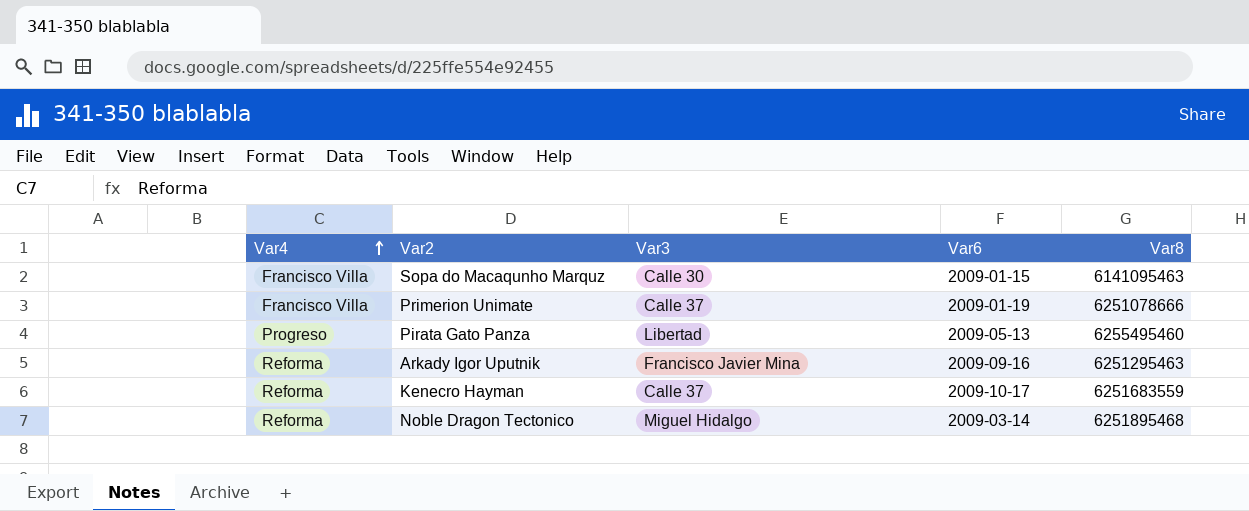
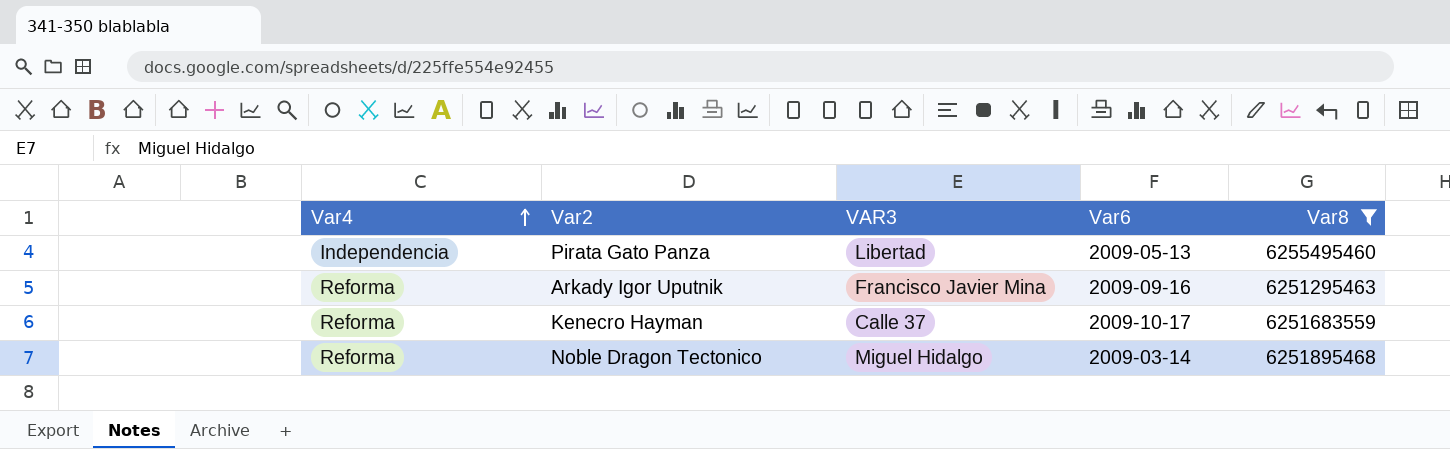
filter: none -> Var8 >= 6251295463
column name: Var3 -> VAR3
Pirata Gato Panza | Var4: Progreso -> Independencia

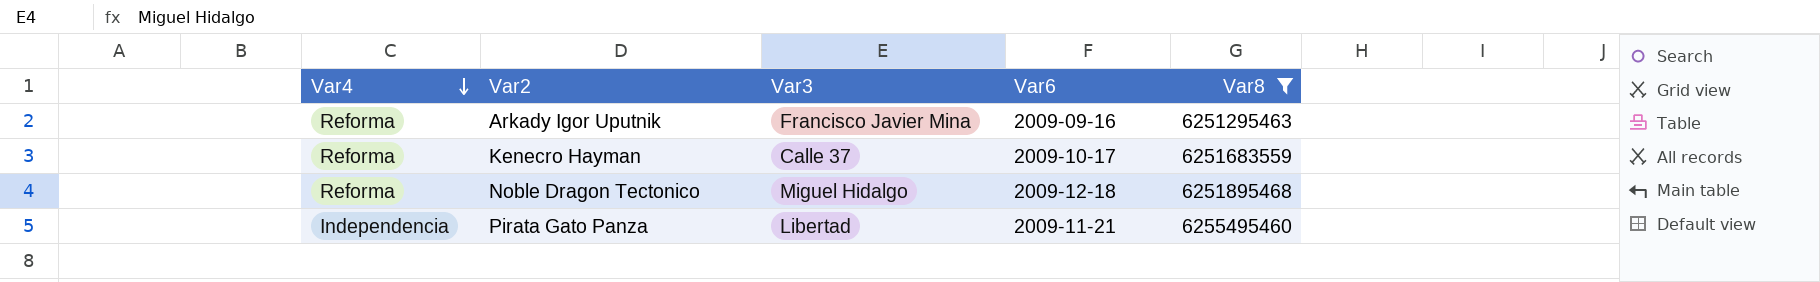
row order: Var4 ascending -> Var4 descending
column name: VAR3 -> Var3
Noble Dragon Tectonico | Var6: 2009-03-14 -> 2009-12-18
Pirata Gato Panza | Var6: 2009-05-13 -> 2009-11-21

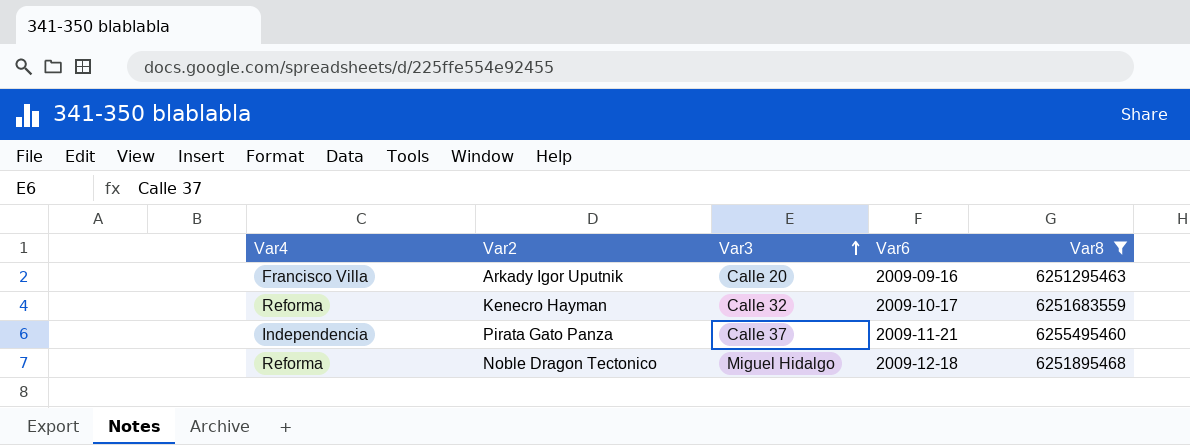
row order: Var4 descending -> Var3 ascending
Arkady Igor Uputnik | Var4: Reforma -> Francisco Villa
Arkady Igor Uputnik | Var3: Francisco Javier Mina -> Calle 20
Kenecro Hayman | Var3: Calle 37 -> Calle 32
Pirata Gato Panza | Var3: Libertad -> Calle 37

